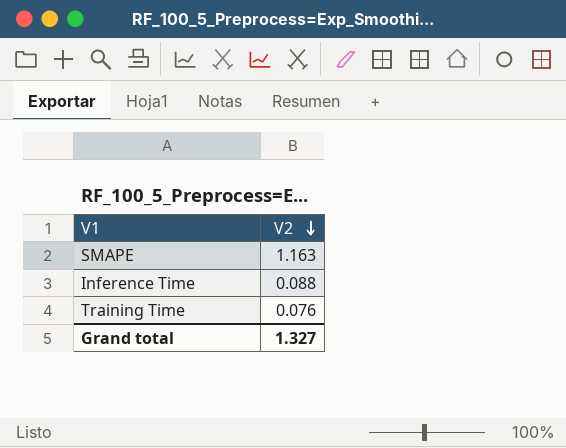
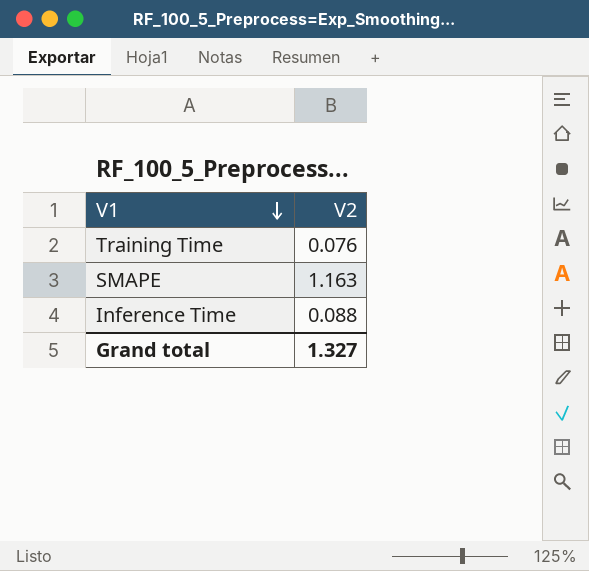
row order: V2 descending -> V1 descending

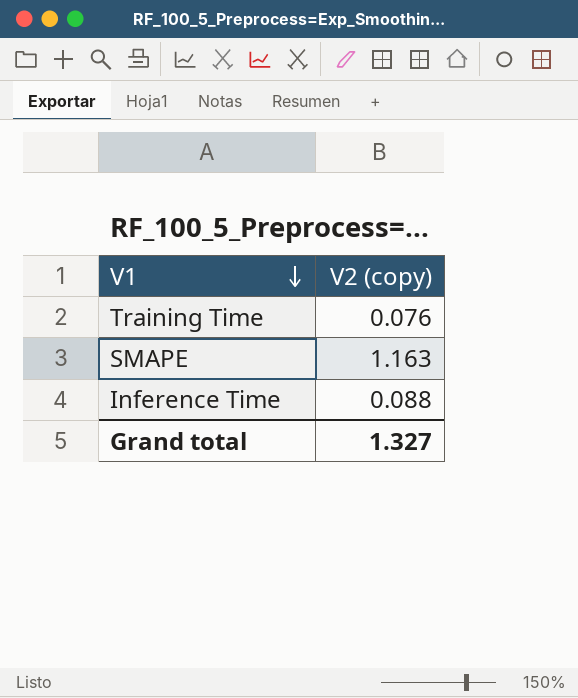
column name: V2 -> V2 (copy)

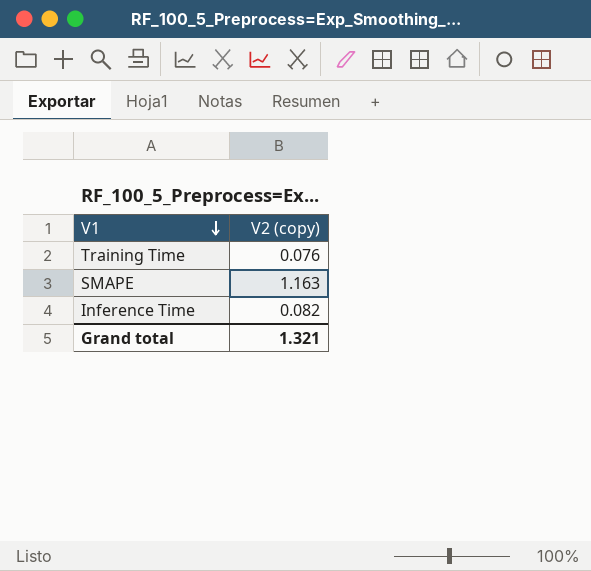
Inference Time | V2 (copy): 0.088 -> 0.082
Grand total | V2 (copy): 1.327 -> 1.321

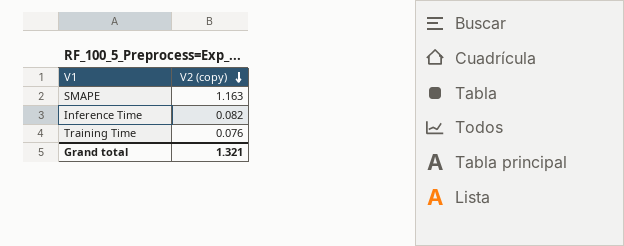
row order: V1 descending -> V2 (copy) descending

